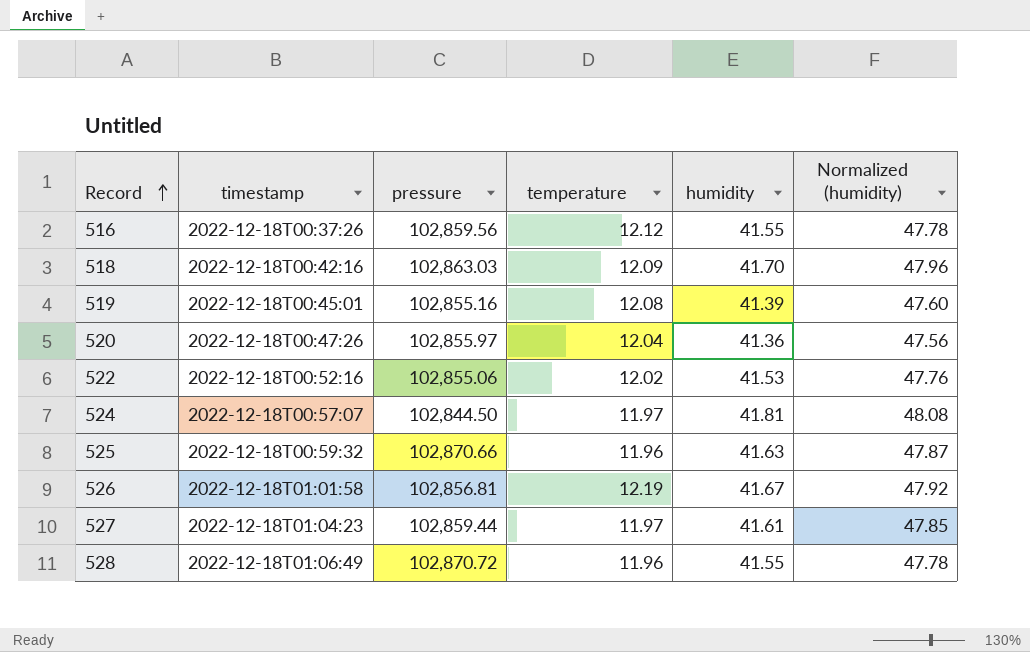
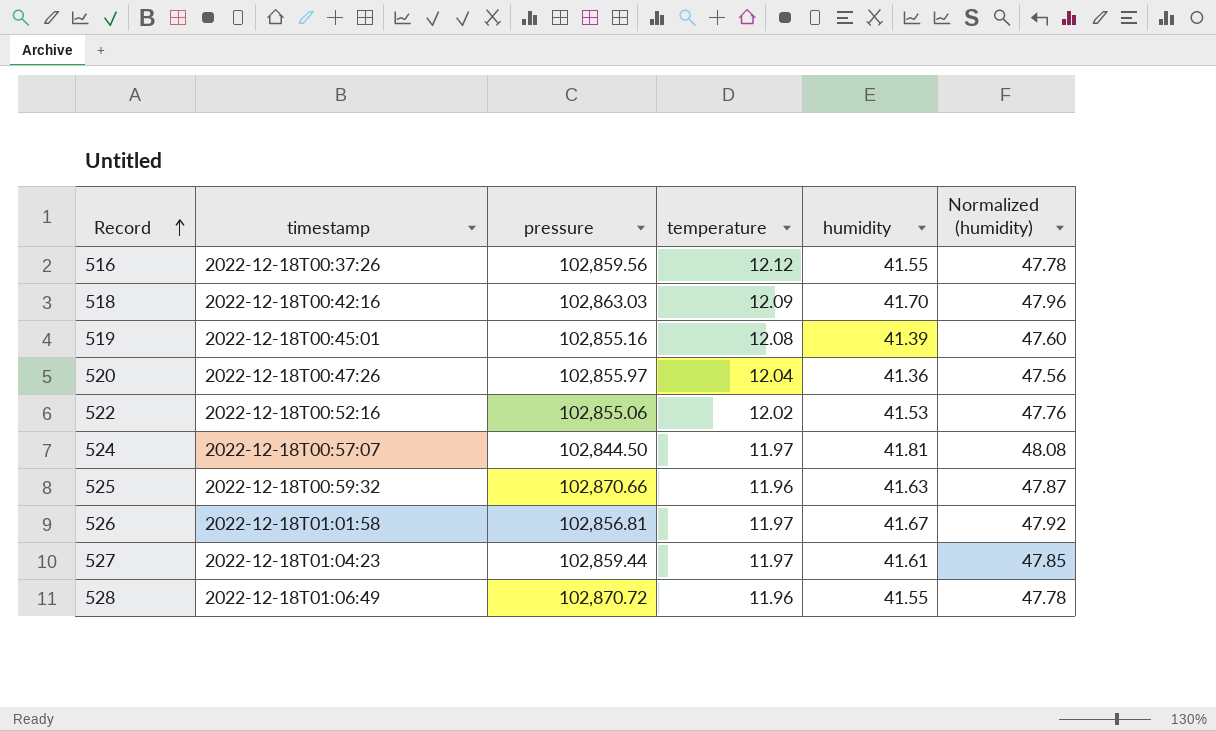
526 | temperature: 12.19 -> 11.97

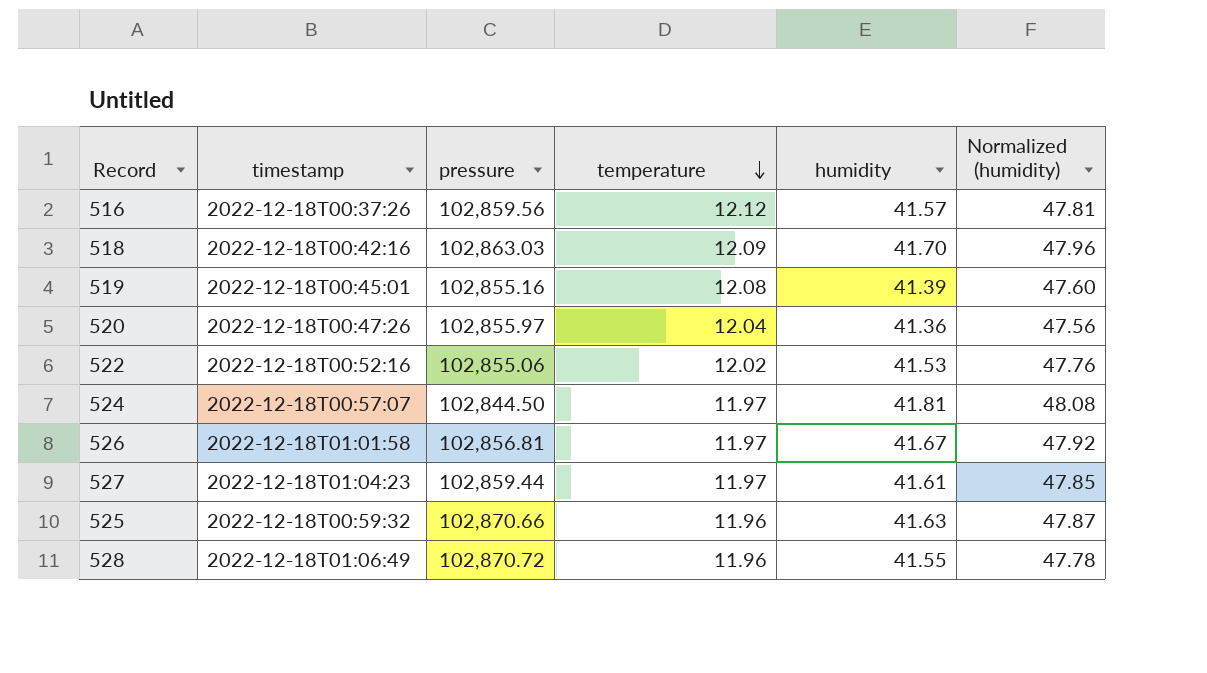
row order: Record ascending -> temperature descending
516 | humidity: 41.55 -> 41.57
516 | Normalized (humidity): 47.78 -> 47.81

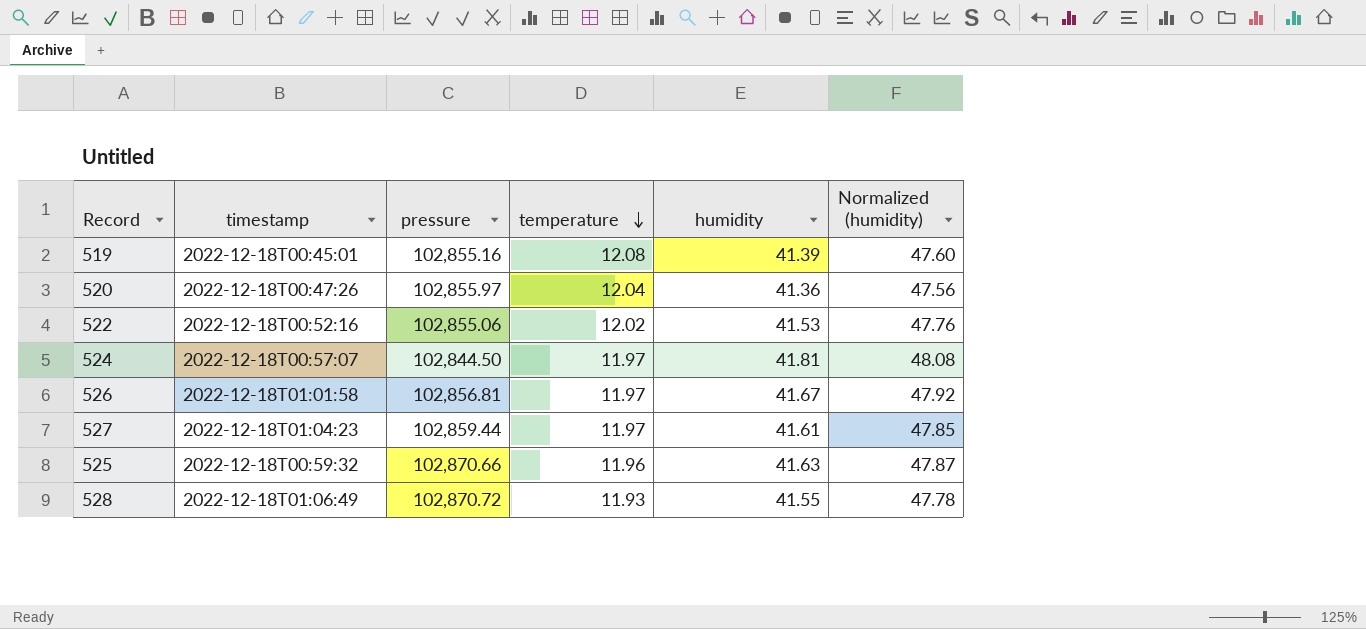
row 516: 2022-12-18T00:37:26 | 102,859.56 | 12.12 | 41.57 | 47.81 -> none
row 518: 2022-12-18T00:42:16 | 102,863.03 | 12.09 | 41.70 | 47.96 -> none
528 | temperature: 11.96 -> 11.93

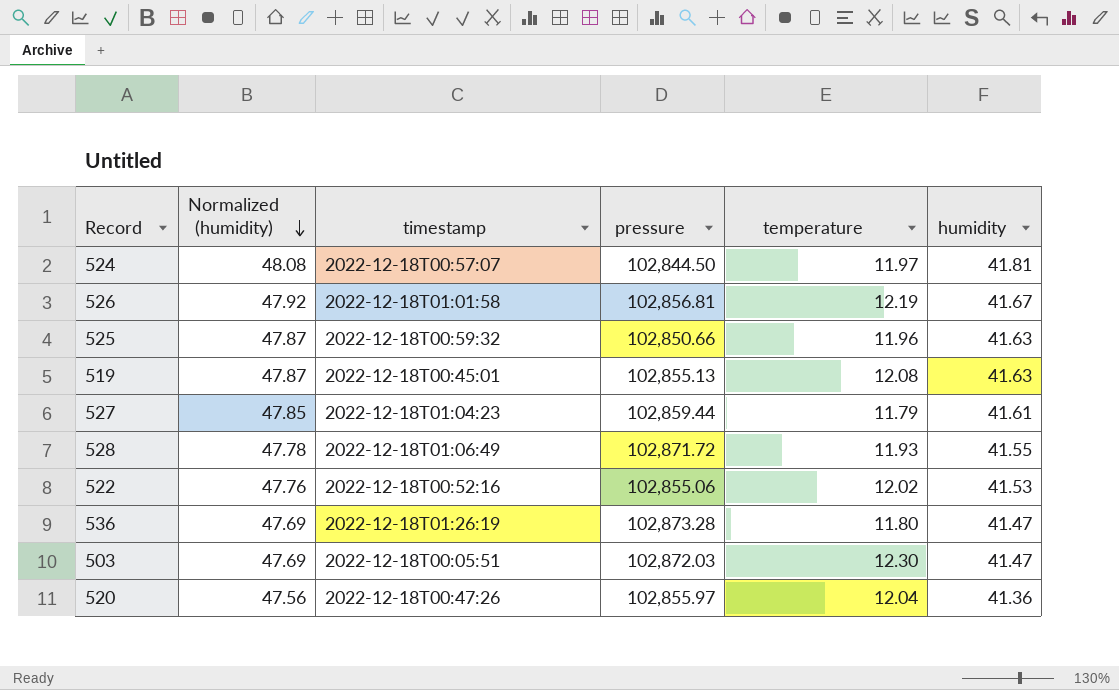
row order: temperature descending -> Normalized (humidity) descending
column Normalized (humidity) | position: 6 -> 2
526 | temperature: 11.97 -> 12.19
525 | pressure: 102,870.66 -> 102,850.66
519 | Normalized (humidity): 47.60 -> 47.87
519 | pressure: 102,855.16 -> 102,855.13
519 | humidity: 41.39 -> 41.63
527 | temperature: 11.97 -> 11.79
528 | pressure: 102,870.72 -> 102,871.72
row 536: none -> 47.69 | 2022-12-18T01:26:19 | 102,873.28 | 11.80 | 41.47
row 503: none -> 47.69 | 2022-12-18T00:05:51 | 102,872.03 | 12.30 | 41.47

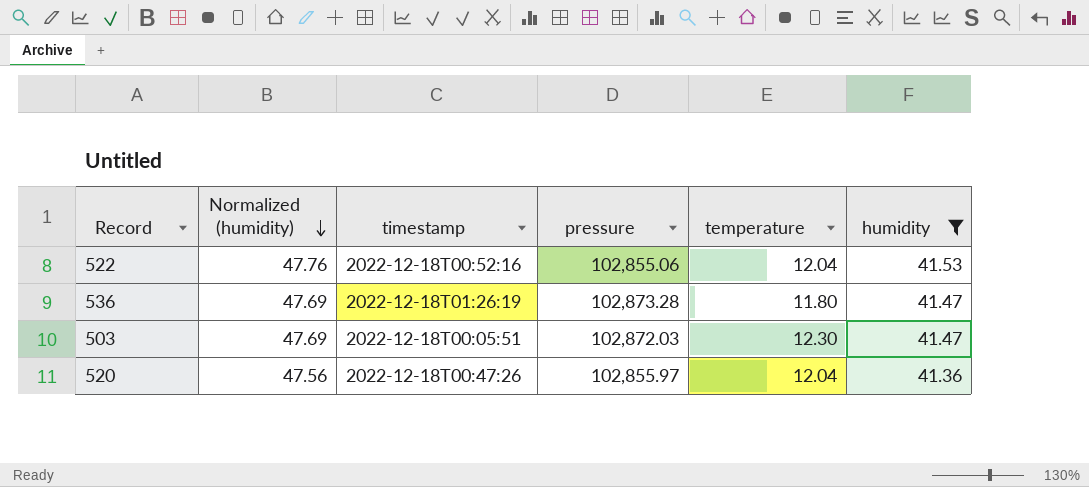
filter: none -> humidity <= 41.53
522 | temperature: 12.02 -> 12.04

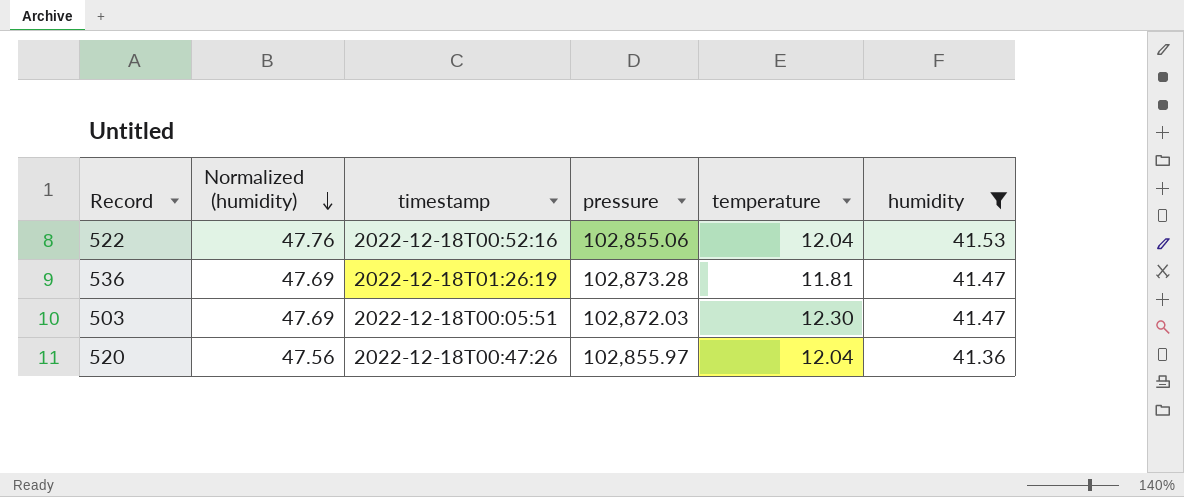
536 | temperature: 11.80 -> 11.81

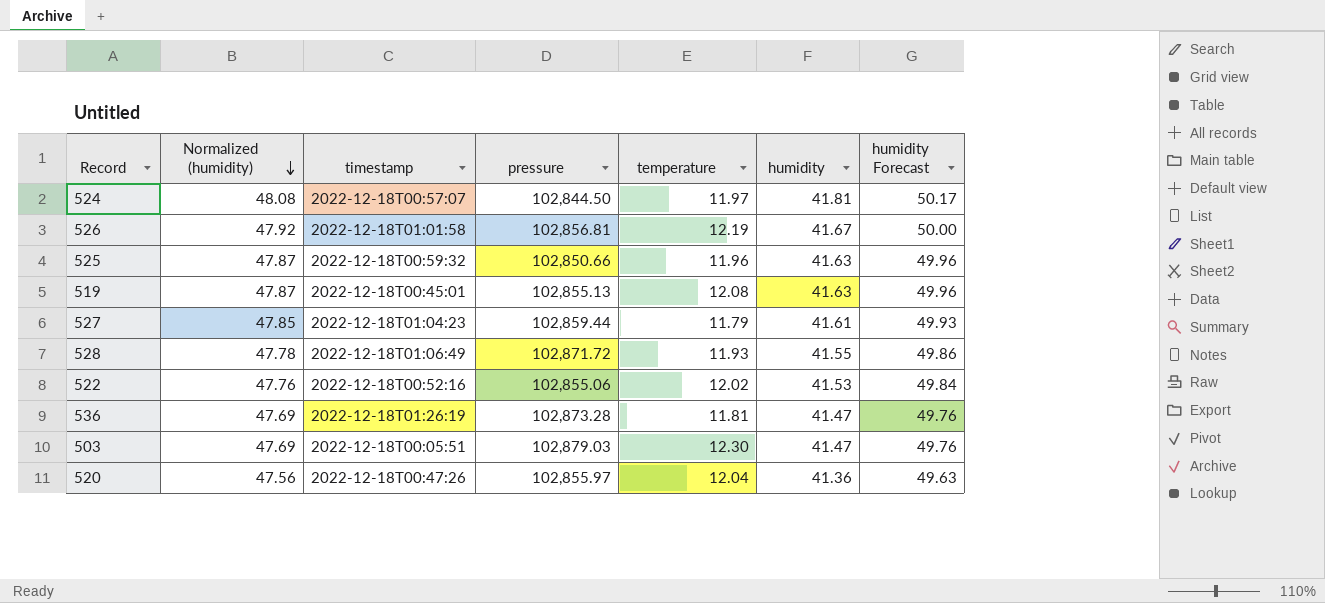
filter: humidity <= 41.53 -> none
column humidity Forecast | formula: none -> [humidity] * 1.2
522 | temperature: 12.04 -> 12.02
503 | pressure: 102,872.03 -> 102,879.03

